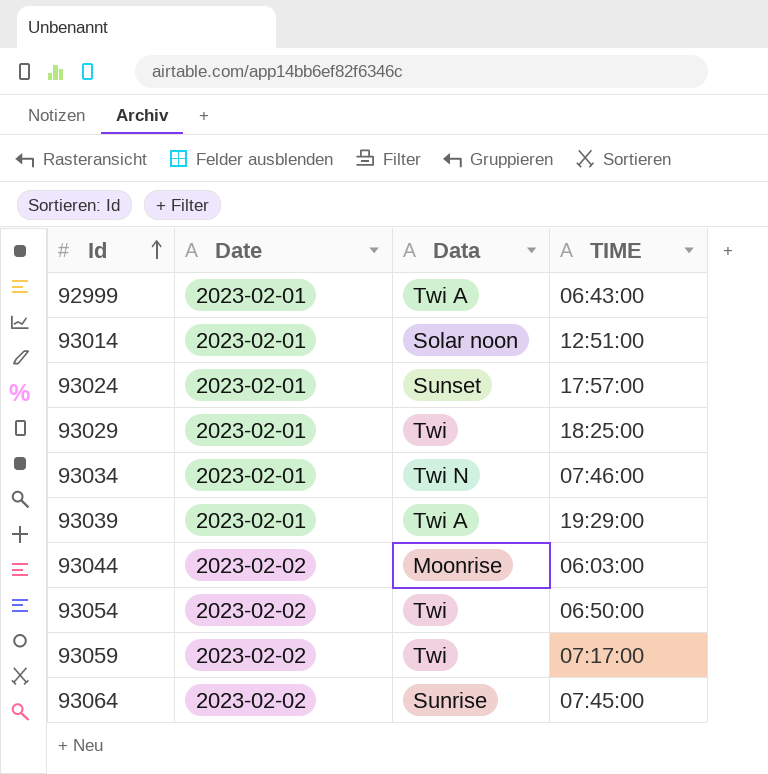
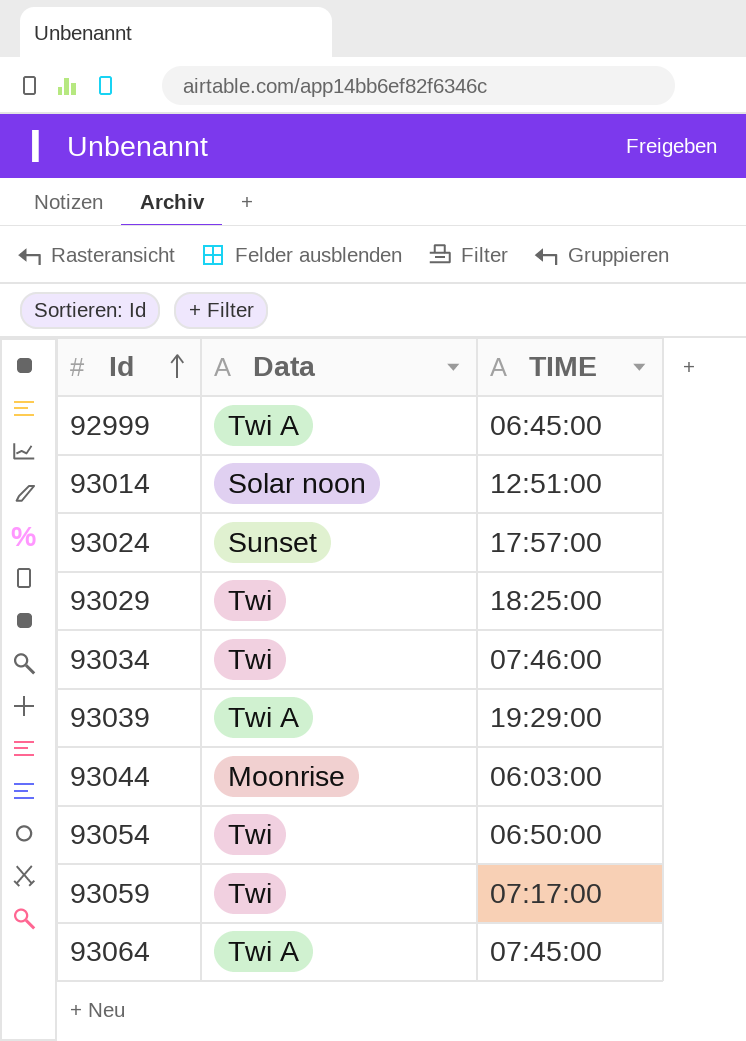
column Date | position: 2 -> none
92999 | TIME: 06:43:00 -> 06:45:00
93034 | Data: Twi N -> Twi
93064 | Data: Sunrise -> Twi A

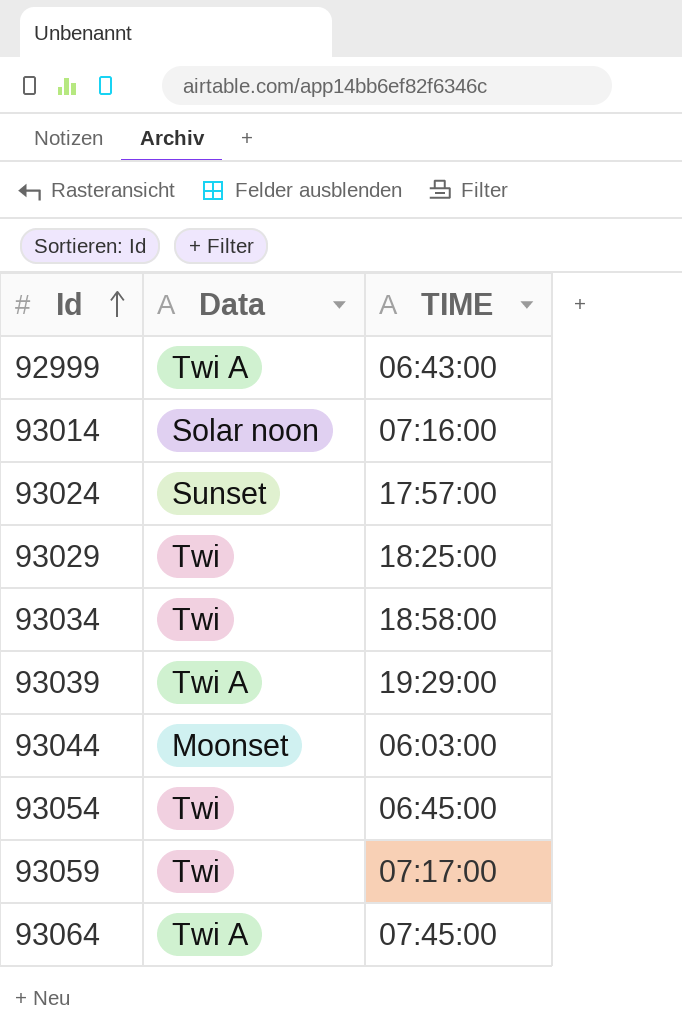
92999 | TIME: 06:45:00 -> 06:43:00
93014 | TIME: 12:51:00 -> 07:16:00
93034 | TIME: 07:46:00 -> 18:58:00
93044 | Data: Moonrise -> Moonset
93054 | TIME: 06:50:00 -> 06:45:00

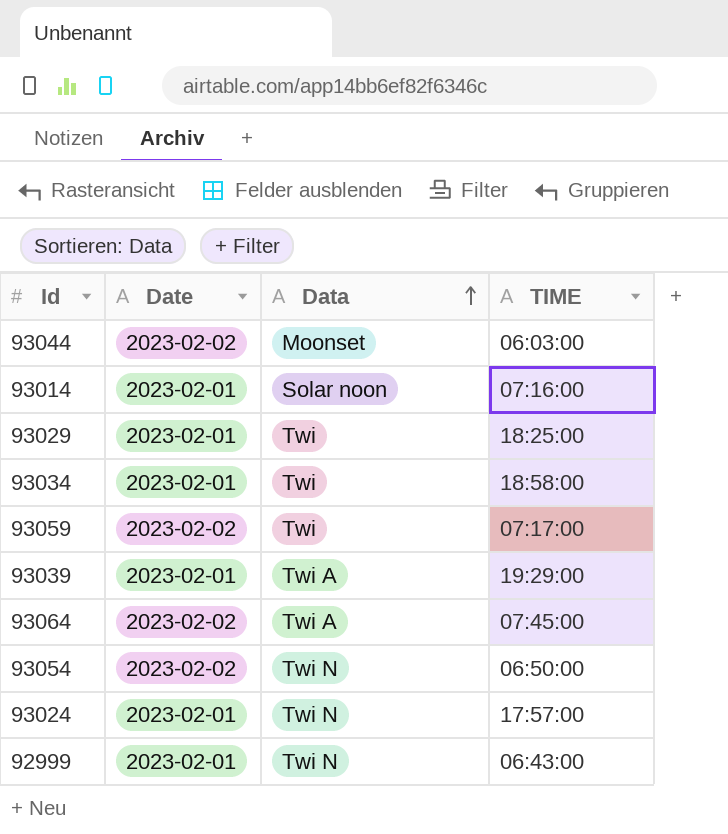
row order: Id ascending -> Data ascending
column Date | position: none -> 2
93054 | Data: Twi -> Twi N
93054 | TIME: 06:45:00 -> 06:50:00
93024 | Data: Sunset -> Twi N
92999 | Data: Twi A -> Twi N

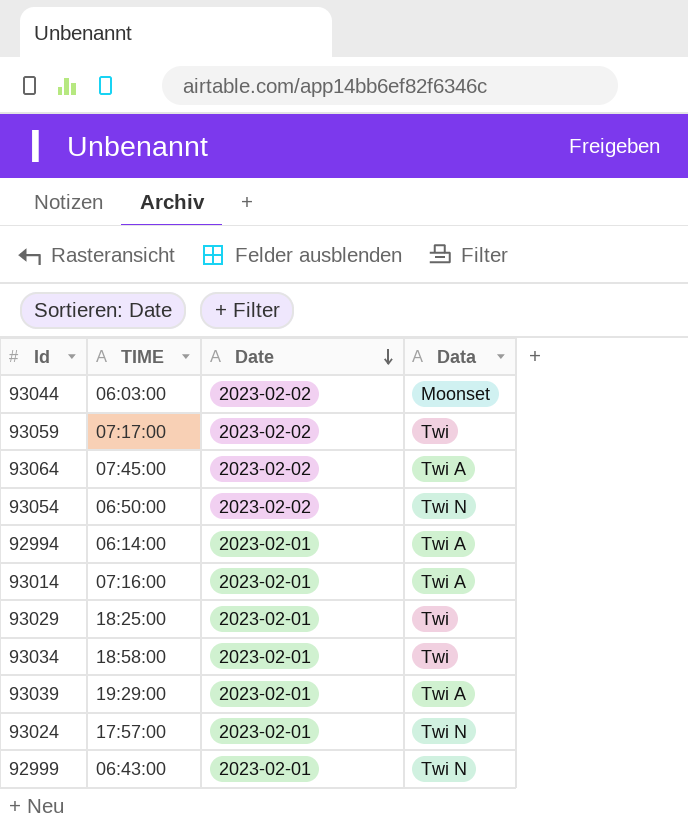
row order: Data ascending -> Date descending
column TIME | position: 4 -> 2
row 92994: none -> 06:14:00 | 2023-02-01 | Twi A
93014 | Data: Solar noon -> Twi A

